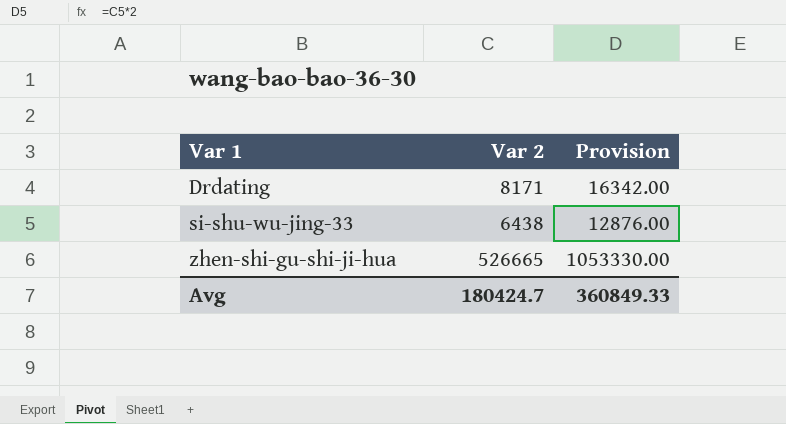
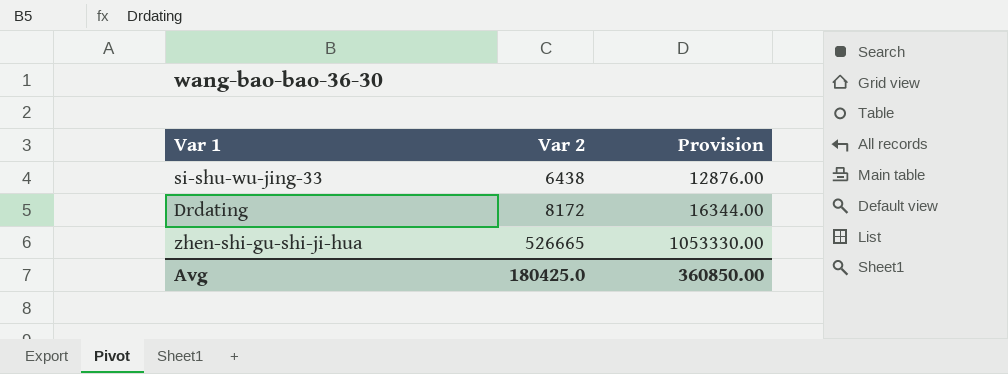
row order: Var 1 ascending -> Var 2 ascending
Drdating | Var 2: 8171 -> 8172
Drdating | Provision: 16342.00 -> 16344.00
Avg | Var 2: 180424.7 -> 180425.0
Avg | Provision: 360849.33 -> 360850.00

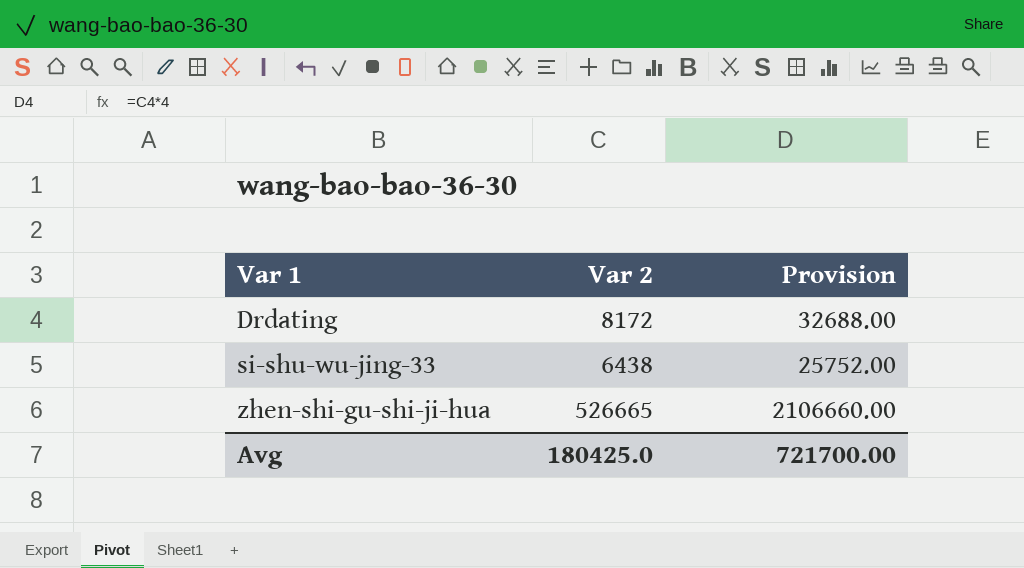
row order: Var 2 ascending -> Var 1 ascending
column Provision | formula: [Var 2] * 2 -> [Var 2] * 4
Avg | Provision: 360850.00 -> 721700.00

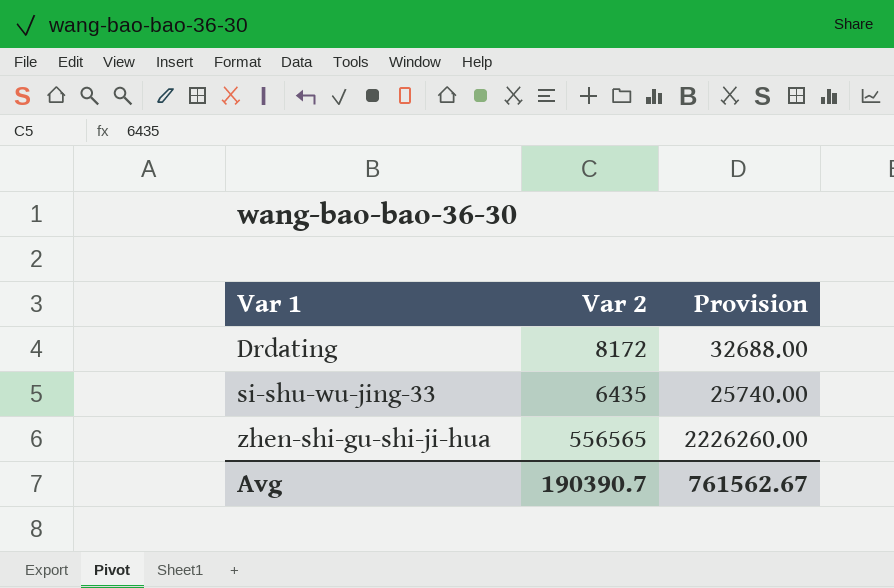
si-shu-wu-jing-33 | Var 2: 6438 -> 6435
si-shu-wu-jing-33 | Provision: 25752.00 -> 25740.00
zhen-shi-gu-shi-ji-hua | Var 2: 526665 -> 556565
zhen-shi-gu-shi-ji-hua | Provision: 2106660.00 -> 2226260.00
Avg | Var 2: 180425.0 -> 190390.7
Avg | Provision: 721700.00 -> 761562.67

